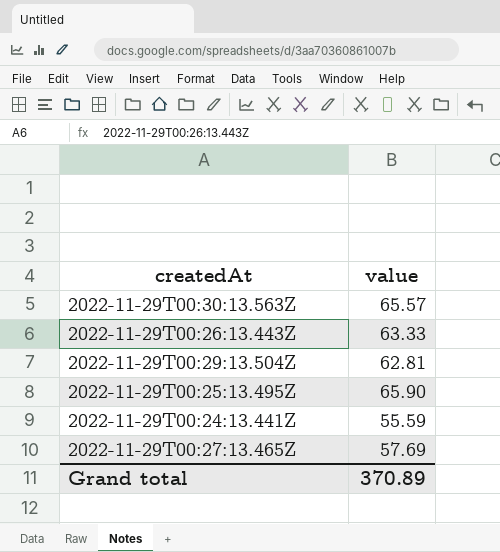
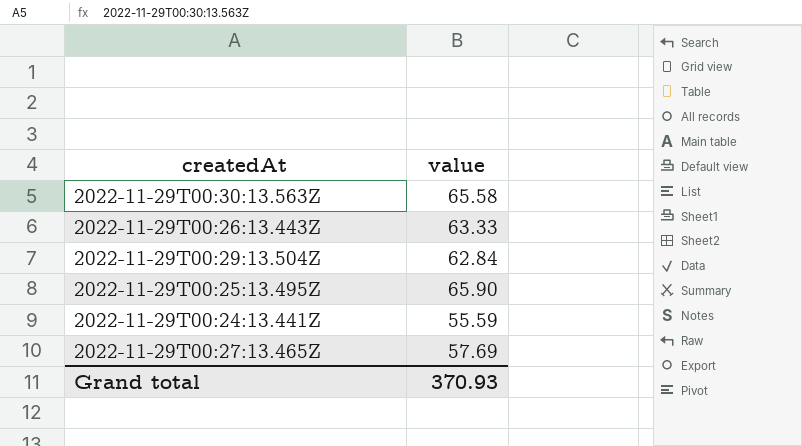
2022-11-29T00:30:13.563Z | value: 65.57 -> 65.58
2022-11-29T00:29:13.504Z | value: 62.81 -> 62.84
Grand total | value: 370.89 -> 370.93

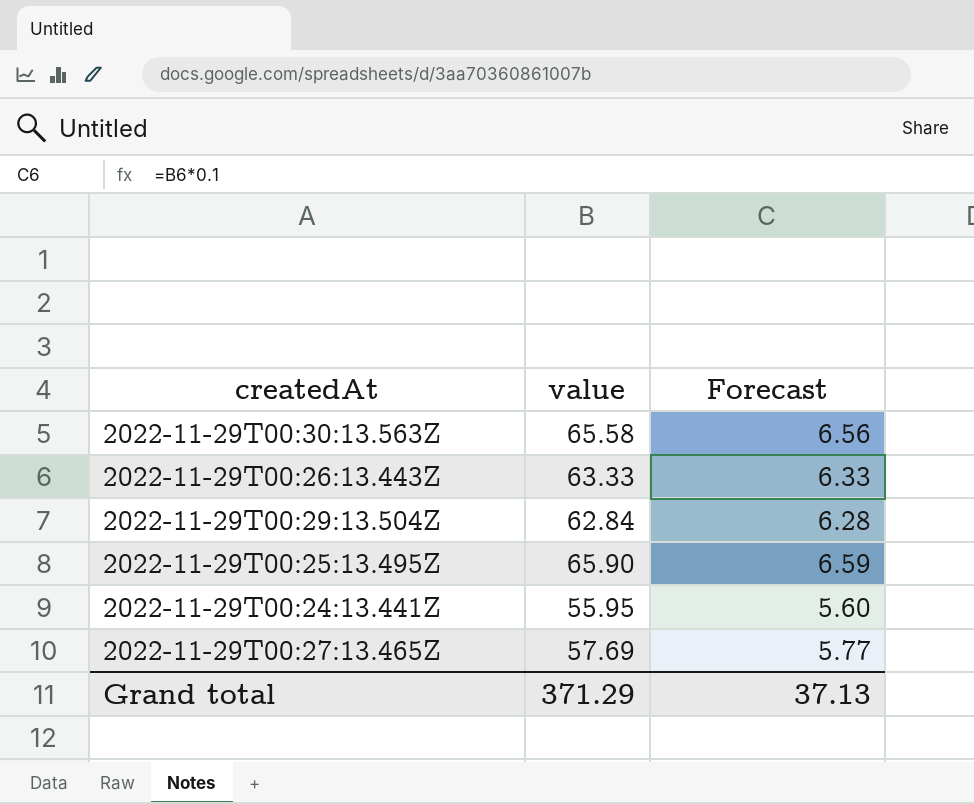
column Forecast | formula: none -> [value] * 0.1
2022-11-29T00:24:13.441Z | value: 55.59 -> 55.95
Grand total | value: 370.93 -> 371.29

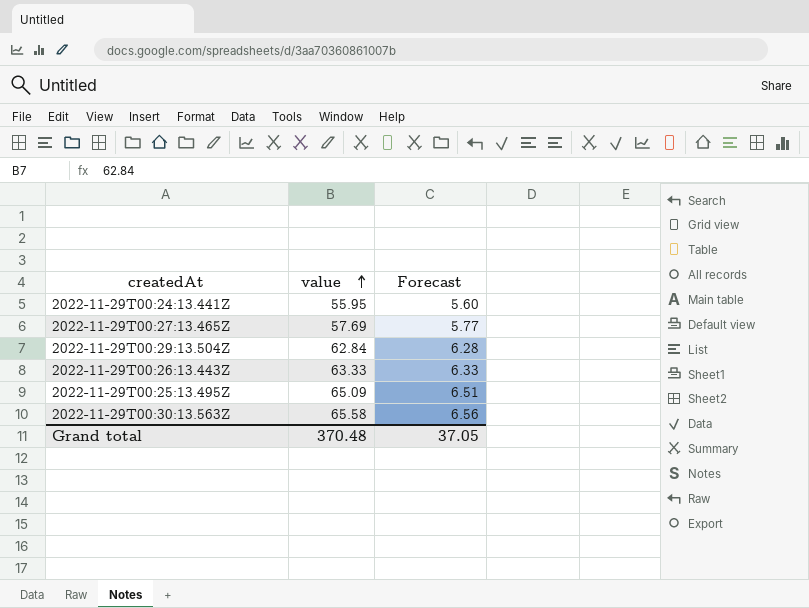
row order: none -> value ascending
2022-11-29T00:25:13.495Z | value: 65.90 -> 65.09
2022-11-29T00:25:13.495Z | Forecast: 6.59 -> 6.51
Grand total | value: 371.29 -> 370.48
Grand total | Forecast: 37.13 -> 37.05

